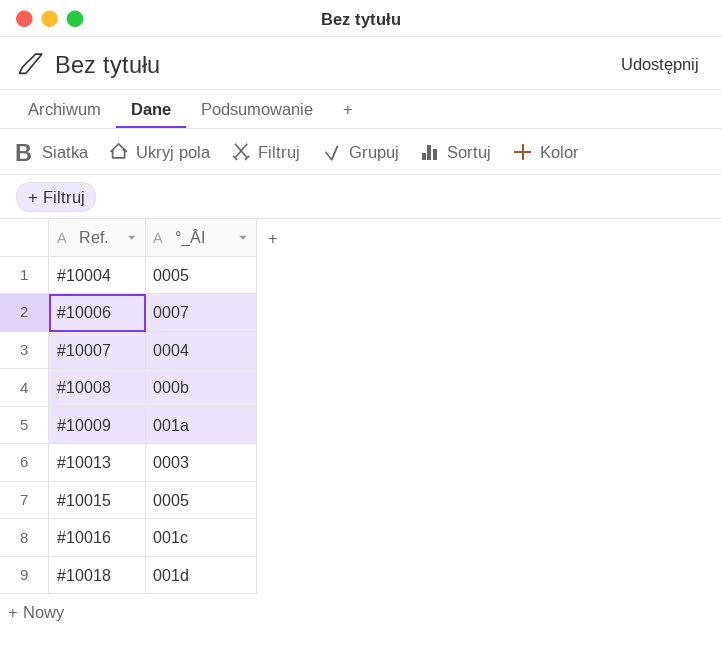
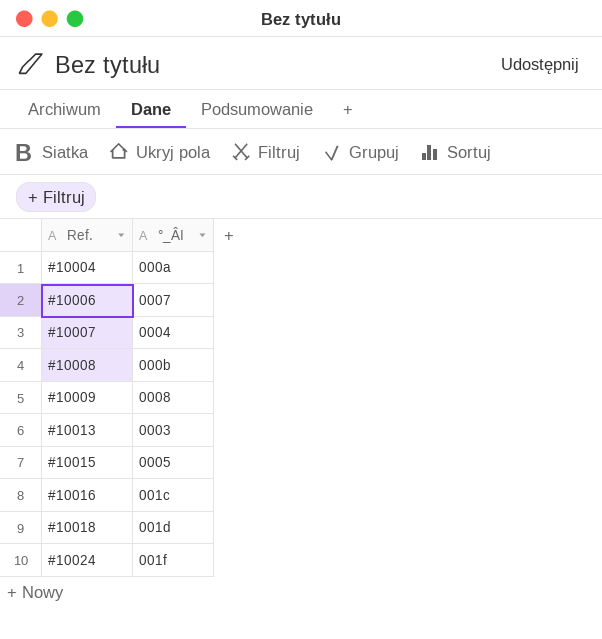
#10004 | °_ÂI: 0005 -> 000a
#10009 | °_ÂI: 001a -> 0008
row #10024: none -> 001f

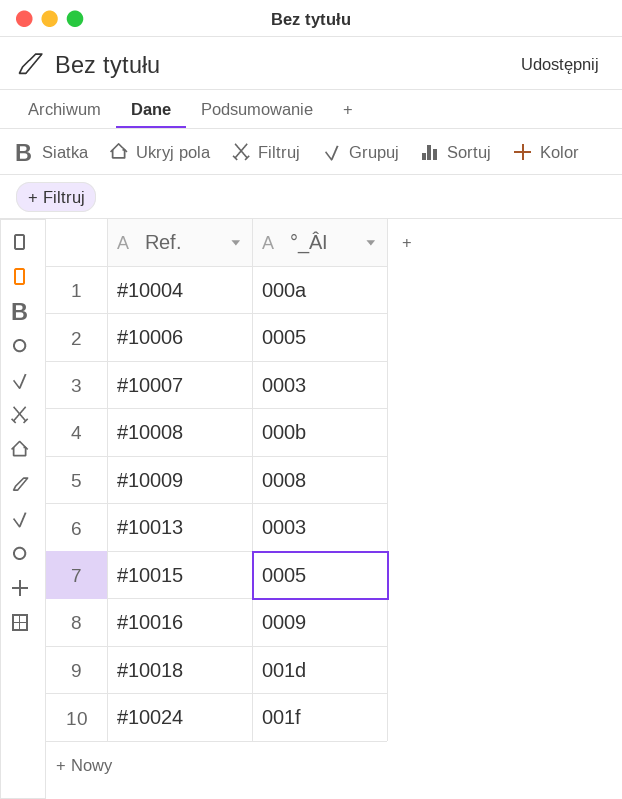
#10006 | °_ÂI: 0007 -> 0005
#10007 | °_ÂI: 0004 -> 0003
#10016 | °_ÂI: 001c -> 0009

